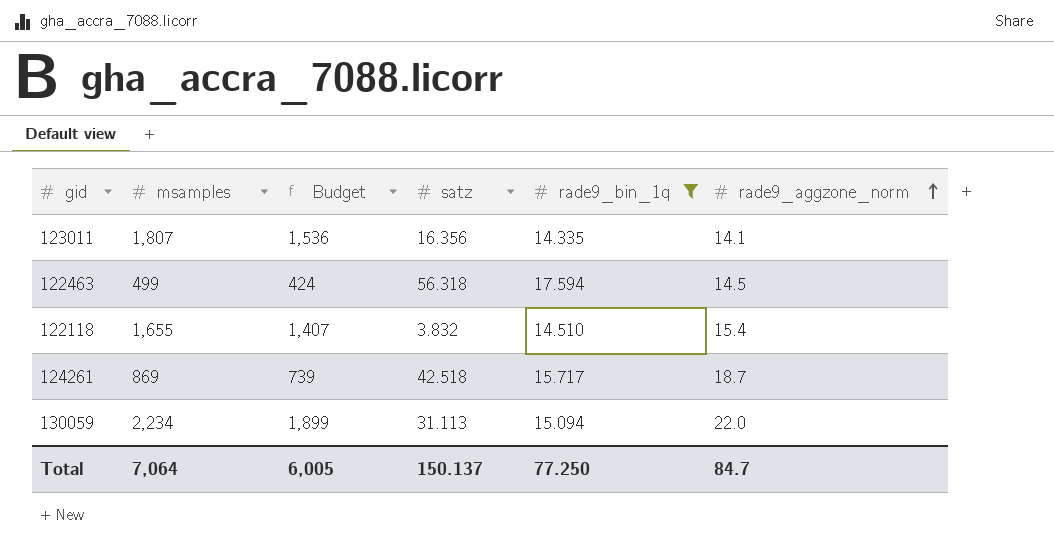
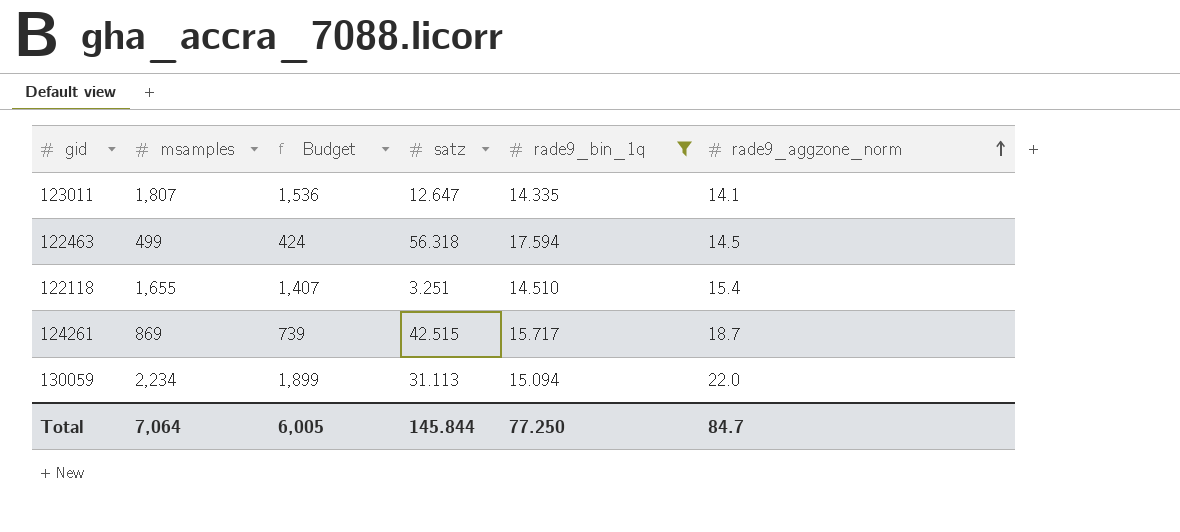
123011 | satz: 16.356 -> 12.647
122118 | satz: 3.832 -> 3.251
124261 | satz: 42.518 -> 42.515
Total | satz: 150.137 -> 145.844

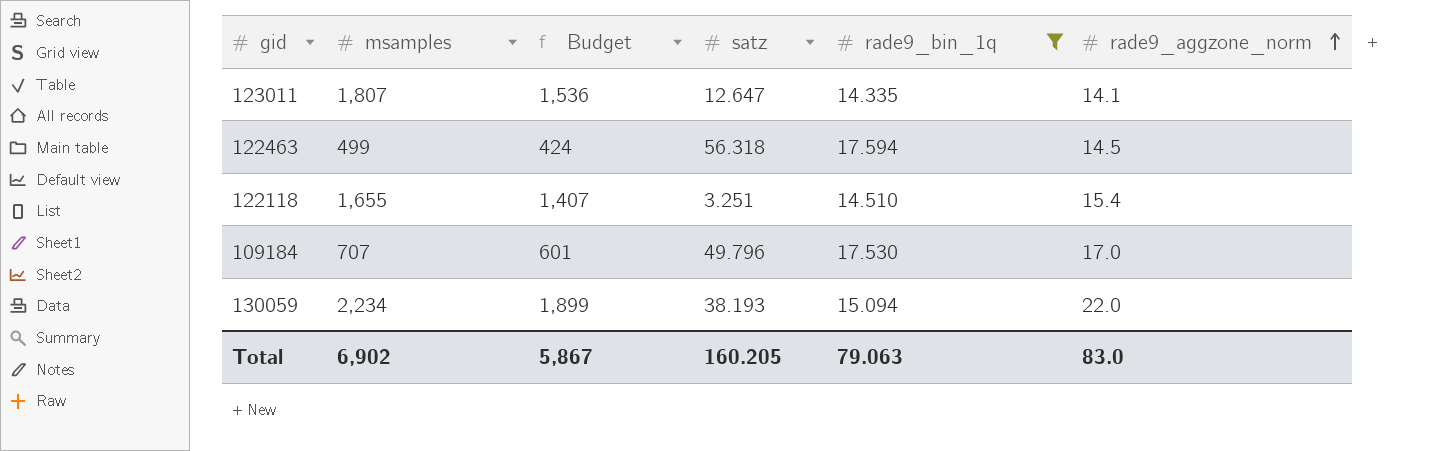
row 124261: 869 | 739 | 42.515 | 15.717 | 18.7 -> none
row 109184: none -> 707 | 601 | 49.796 | 17.530 | 17.0
130059 | satz: 31.113 -> 38.193
Total | msamples: 7,064 -> 6,902
Total | Budget: 6,005 -> 5,867
Total | satz: 145.844 -> 160.205
Total | rade9_bin_1q: 77.250 -> 79.063
Total | rade9_aggzone_norm: 84.7 -> 83.0

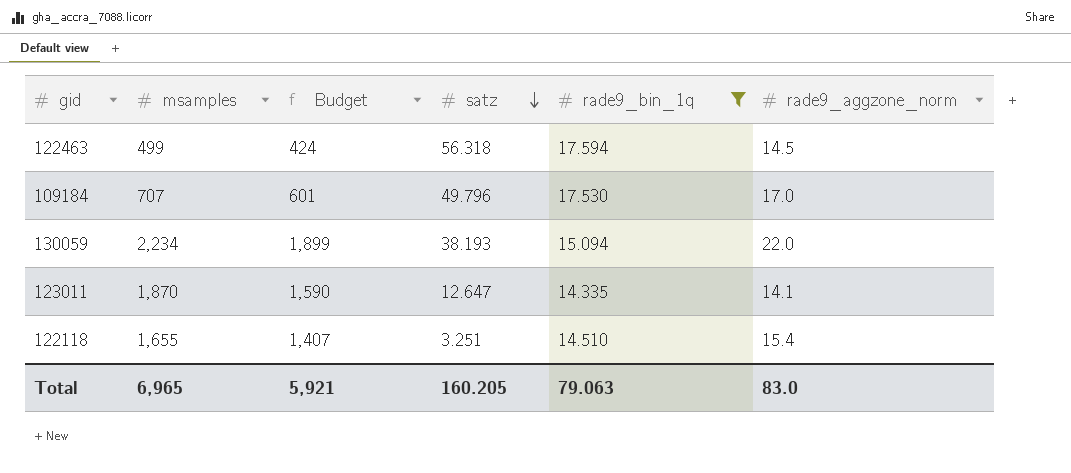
row order: rade9_aggzone_norm ascending -> satz descending
123011 | msamples: 1,807 -> 1,870
123011 | Budget: 1,536 -> 1,590
Total | msamples: 6,902 -> 6,965
Total | Budget: 5,867 -> 5,921

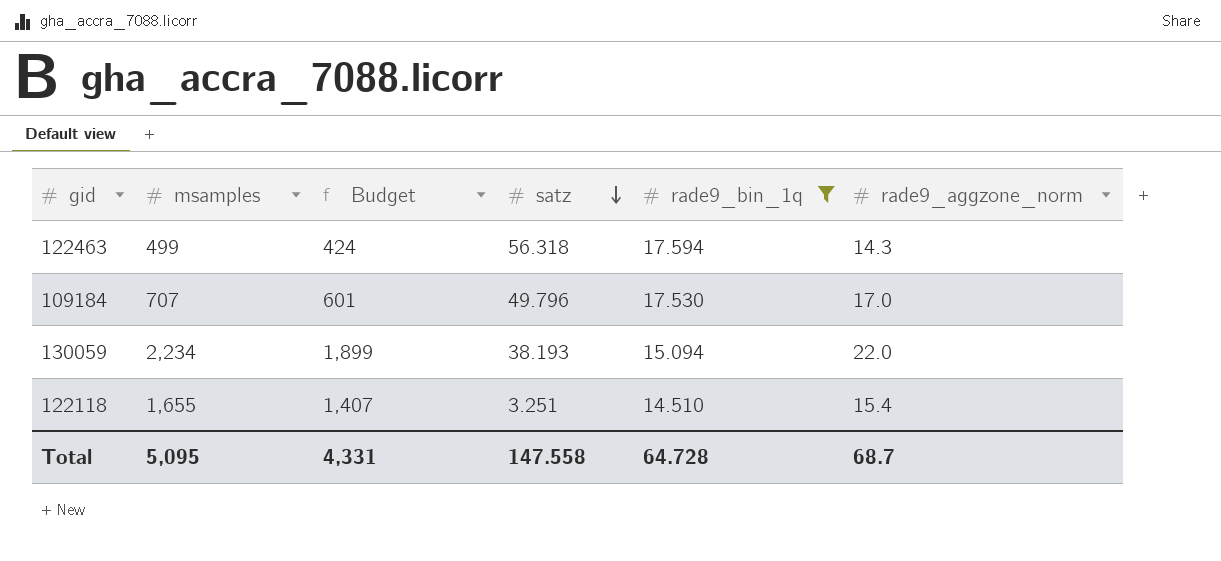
row 123011: 1,870 | 1,590 | 12.647 | 14.335 | 14.1 -> none
122463 | rade9_aggzone_norm: 14.5 -> 14.3
Total | msamples: 6,965 -> 5,095
Total | Budget: 5,921 -> 4,331
Total | satz: 160.205 -> 147.558
Total | rade9_bin_1q: 79.063 -> 64.728
Total | rade9_aggzone_norm: 83.0 -> 68.7

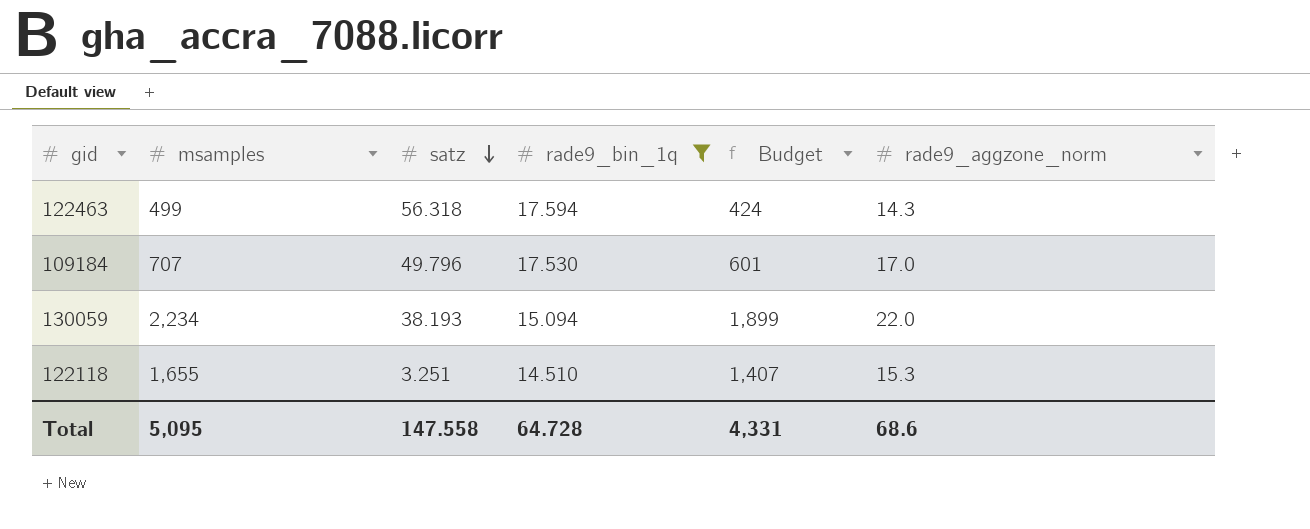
column Budget | position: 3 -> 5
122118 | rade9_aggzone_norm: 15.4 -> 15.3
Total | rade9_aggzone_norm: 68.7 -> 68.6

